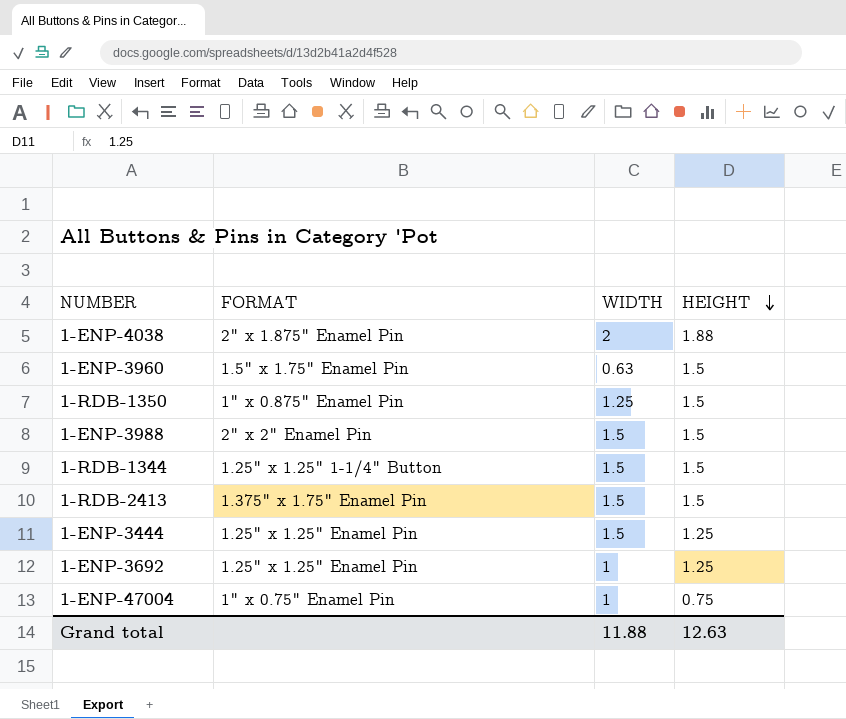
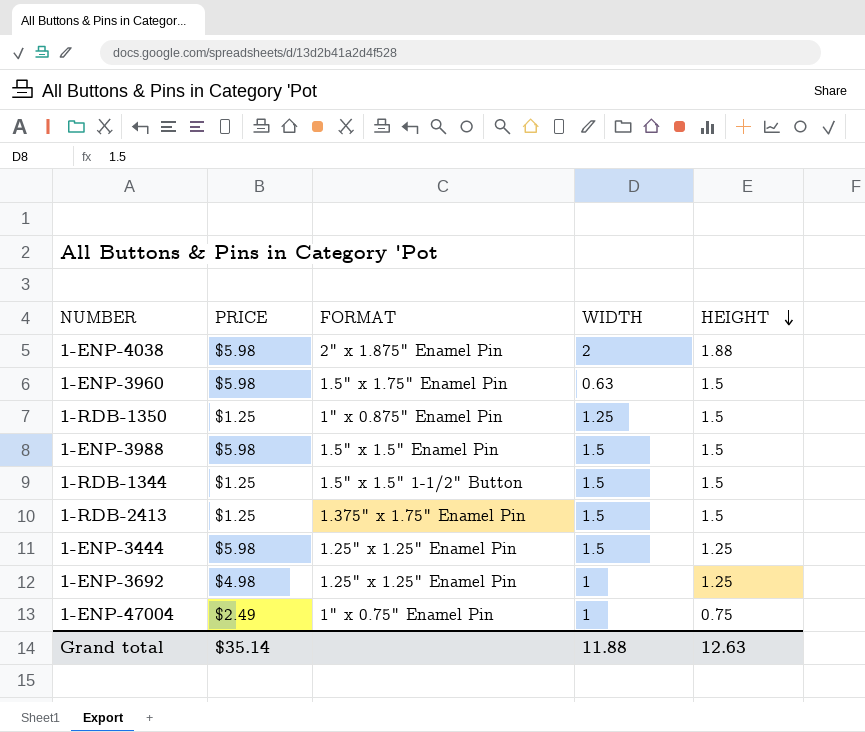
column PRICE | position: none -> 2
1-ENP-3988 | FORMAT: 2" x 2" Enamel Pin -> 1.5" x 1.5" Enamel Pin
1-RDB-1344 | FORMAT: 1.25" x 1.25" 1-1/4" Button -> 1.5" x 1.5" 1-1/2" Button

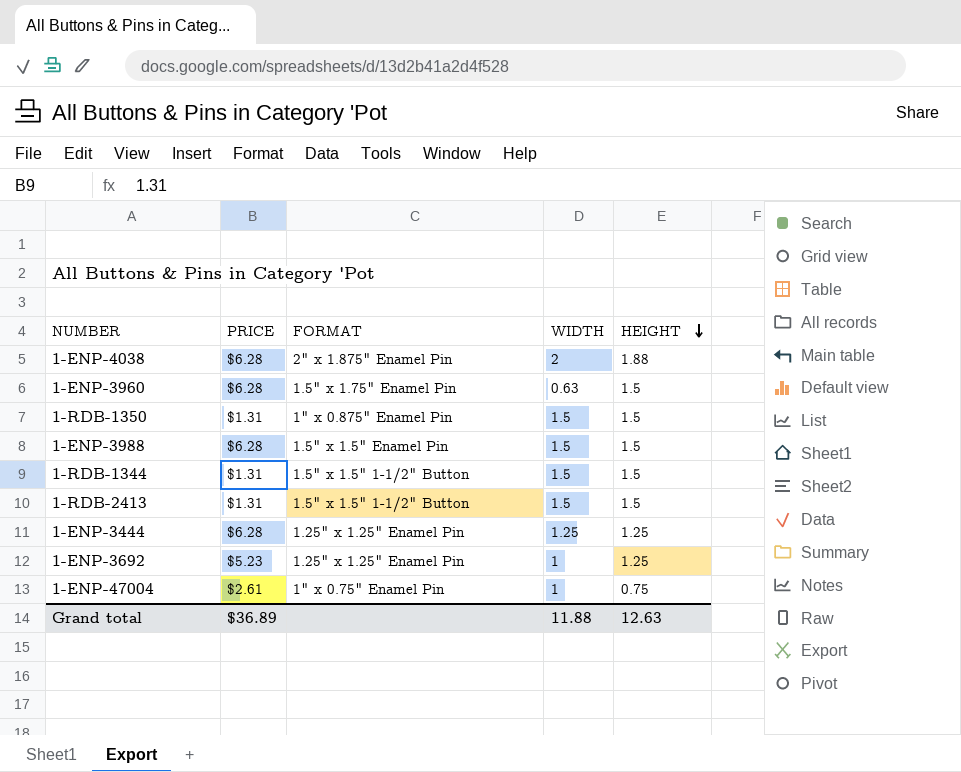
1-ENP-4038 | PRICE: $5.98 -> $6.28
1-ENP-3960 | PRICE: $5.98 -> $6.28
1-RDB-1350 | PRICE: $1.25 -> $1.31
1-RDB-1350 | WIDTH: 1.25 -> 1.5
1-ENP-3988 | PRICE: $5.98 -> $6.28
1-RDB-1344 | PRICE: $1.25 -> $1.31
1-RDB-2413 | PRICE: $1.25 -> $1.31
1-RDB-2413 | FORMAT: 1.375" x 1.75" Enamel Pin -> 1.5" x 1.5" 1-1/2" Button
1-ENP-3444 | PRICE: $5.98 -> $6.28
1-ENP-3444 | WIDTH: 1.5 -> 1.25
1-ENP-3692 | PRICE: $4.98 -> $5.23
1-ENP-47004 | PRICE: $2.49 -> $2.61
Grand total | PRICE: $35.14 -> $36.89

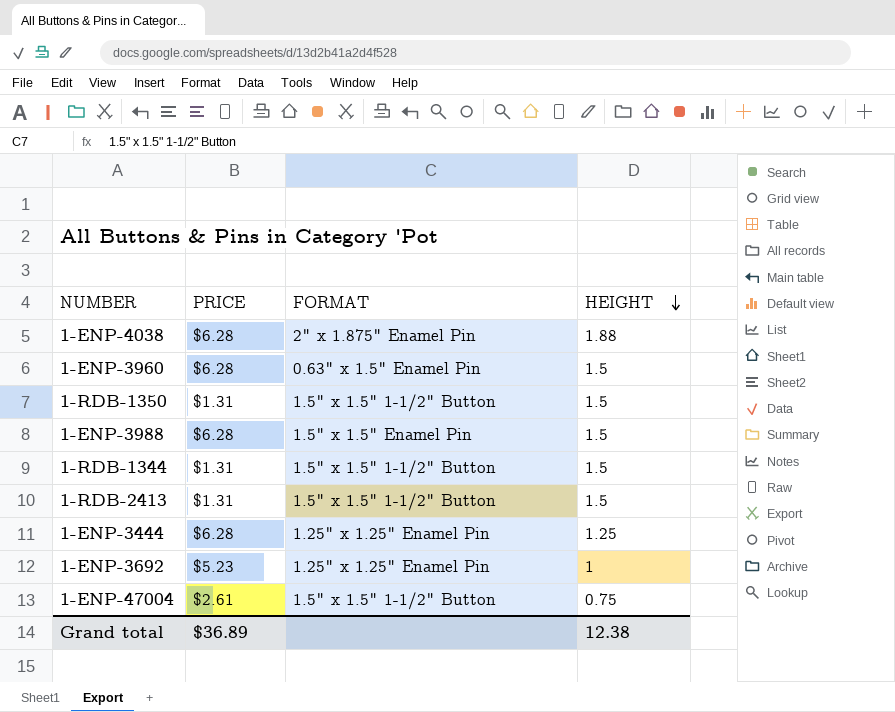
column WIDTH | position: 4 -> none
1-ENP-3960 | FORMAT: 1.5" x 1.75" Enamel Pin -> 0.63" x 1.5" Enamel Pin
1-RDB-1350 | FORMAT: 1" x 0.875" Enamel Pin -> 1.5" x 1.5" 1-1/2" Button
1-ENP-3692 | HEIGHT: 1.25 -> 1
1-ENP-47004 | FORMAT: 1" x 0.75" Enamel Pin -> 1.5" x 1.5" 1-1/2" Button
Grand total | HEIGHT: 12.63 -> 12.38

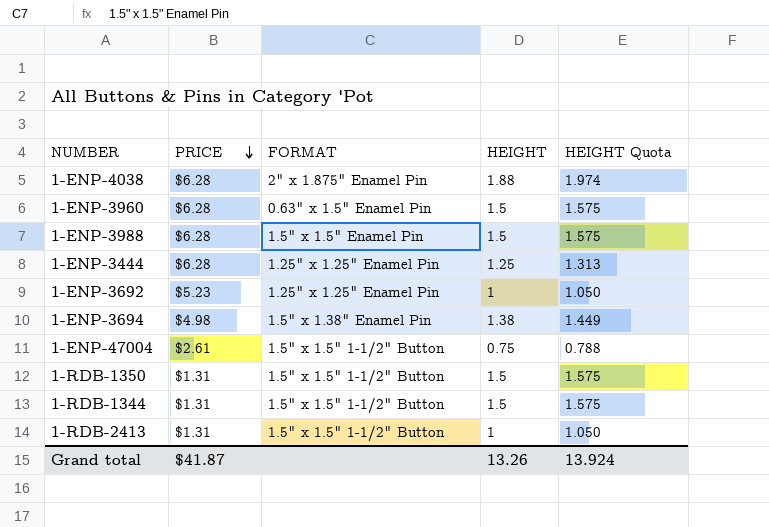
row order: HEIGHT descending -> PRICE descending
column HEIGHT Quota | formula: none -> [HEIGHT] * 1.05
row 1-ENP-3694: none -> $4.98 | 1.5" x 1.38" Enamel Pin | 1.38 | 1.449
1-RDB-2413 | HEIGHT: 1.5 -> 1
Grand total | PRICE: $36.89 -> $41.87
Grand total | HEIGHT: 12.38 -> 13.26

